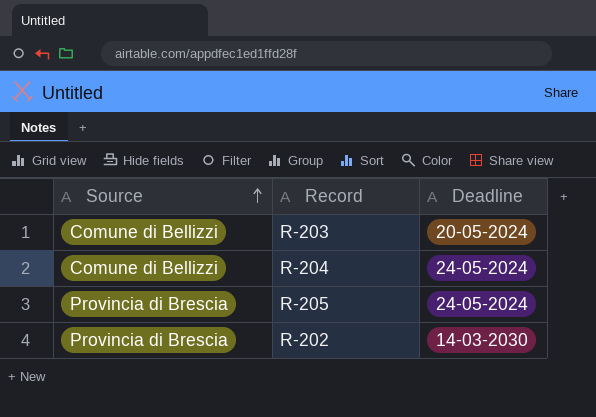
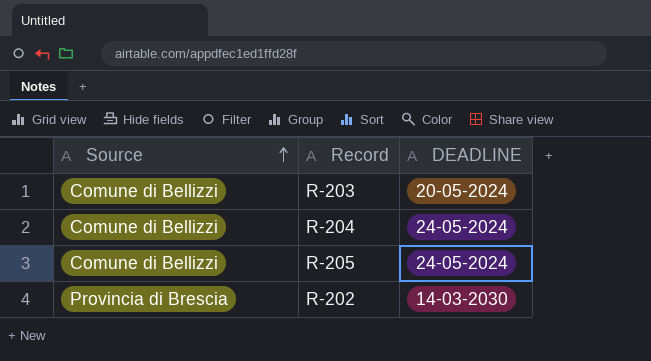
column name: Deadline -> DEADLINE
R-205 | Source: Provincia di Brescia -> Comune di Bellizzi

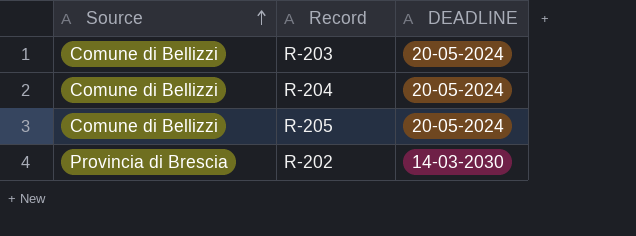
R-204 | DEADLINE: 24-05-2024 -> 20-05-2024
R-205 | DEADLINE: 24-05-2024 -> 20-05-2024

